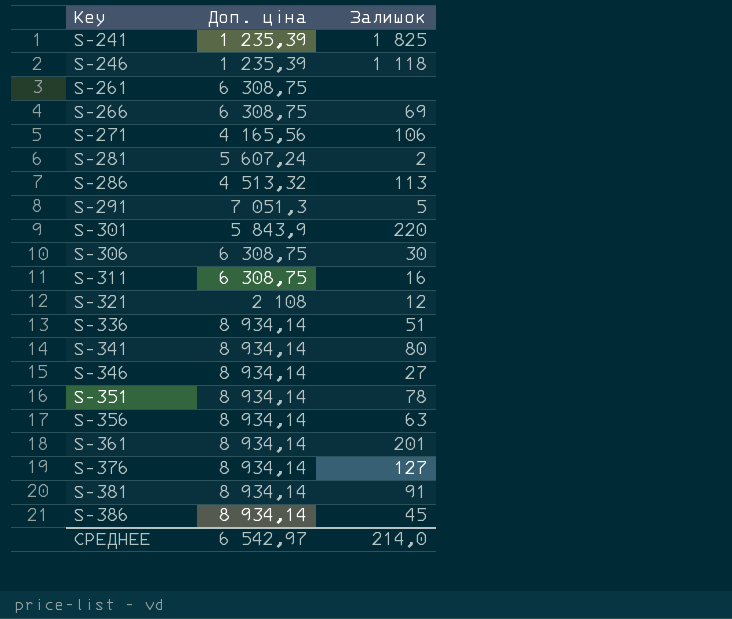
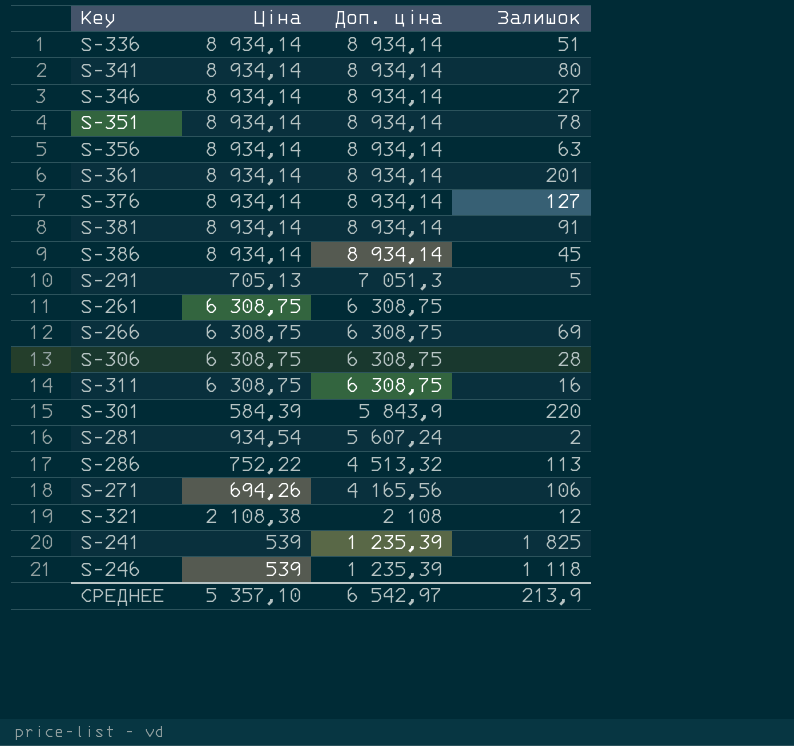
row order: Key ascending -> Доп. ціна descending
column Ціна | position: none -> 2
S-306 | Залишок: 30 -> 28
СРЕДНЕЕ | Залишок: 214,0 -> 213,9

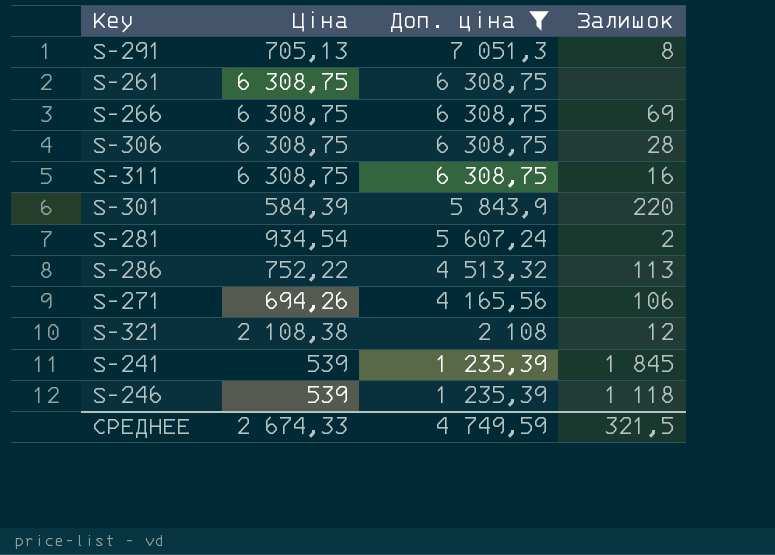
filter: none -> Доп. ціна != 8 934,14
S-291 | Залишок: 5 -> 8
S-241 | Залишок: 1 825 -> 1 845
СРЕДНЕЕ | Ціна: 5 357,10 -> 2 674,33
СРЕДНЕЕ | Доп. ціна: 6 542,97 -> 4 749,59
СРЕДНЕЕ | Залишок: 213,9 -> 321,5

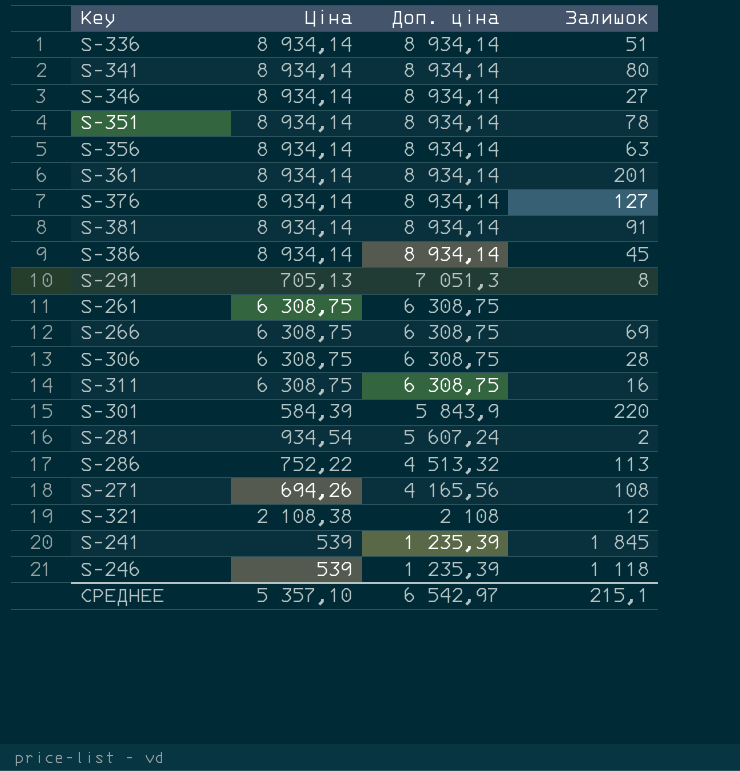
filter: Доп. ціна != 8 934,14 -> none
S-271 | Залишок: 106 -> 108
СРЕДНЕЕ | Ціна: 2 674,33 -> 5 357,10
СРЕДНЕЕ | Доп. ціна: 4 749,59 -> 6 542,97
СРЕДНЕЕ | Залишок: 321,5 -> 215,1

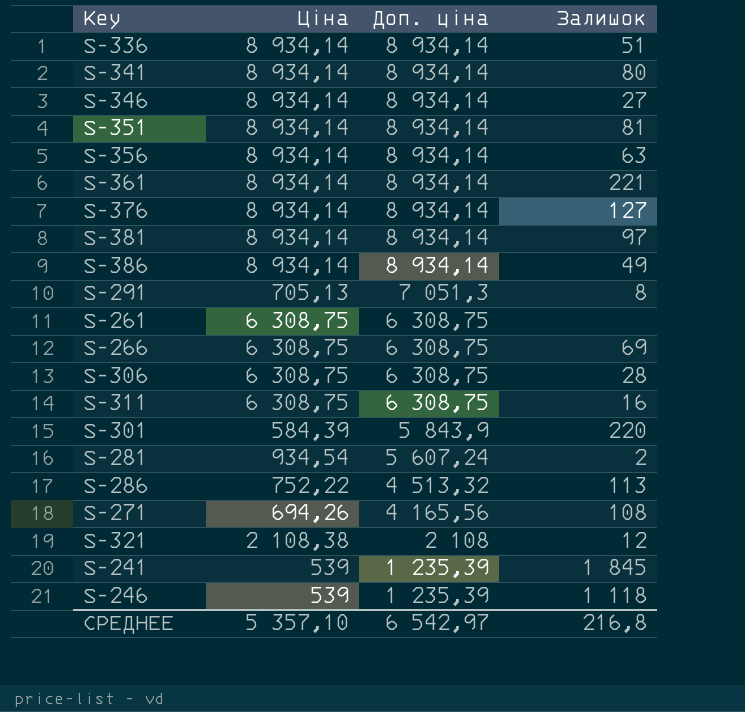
S-351 | Залишок: 78 -> 81
S-361 | Залишок: 201 -> 221
S-381 | Залишок: 91 -> 97
S-386 | Залишок: 45 -> 49
СРЕДНЕЕ | Залишок: 215,1 -> 216,8

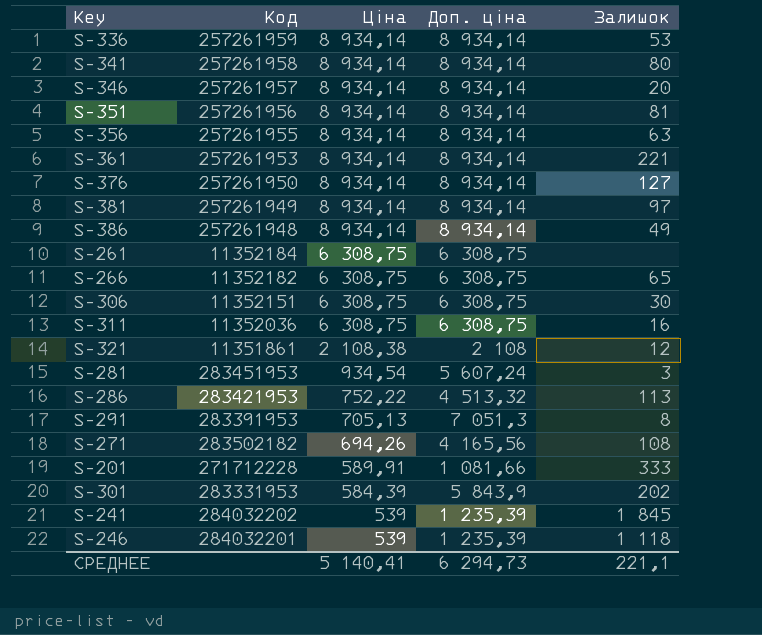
row order: Доп. ціна descending -> Ціна descending
column Код | position: none -> 2
S-336 | Залишок: 51 -> 53
S-346 | Залишок: 27 -> 20
S-266 | Залишок: 69 -> 65
S-306 | Залишок: 28 -> 30
S-281 | Залишок: 2 -> 3
row S-201: none -> 271712228 | 589,91 | 1 081,66 | 333
S-301 | Залишок: 220 -> 202
СРЕДНЕЕ | Ціна: 5 357,10 -> 5 140,41
СРЕДНЕЕ | Доп. ціна: 6 542,97 -> 6 294,73
СРЕДНЕЕ | Залишок: 216,8 -> 221,1

